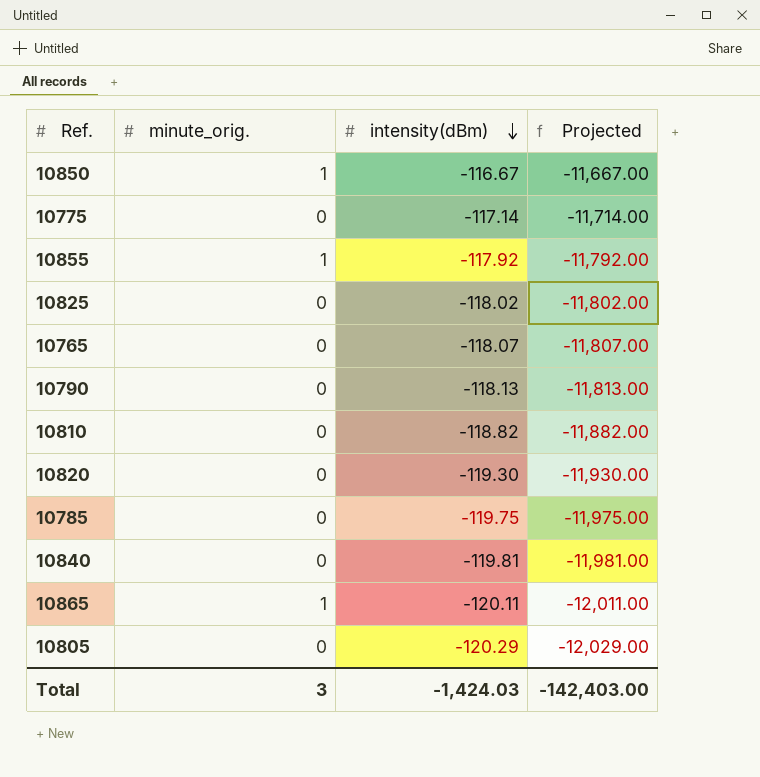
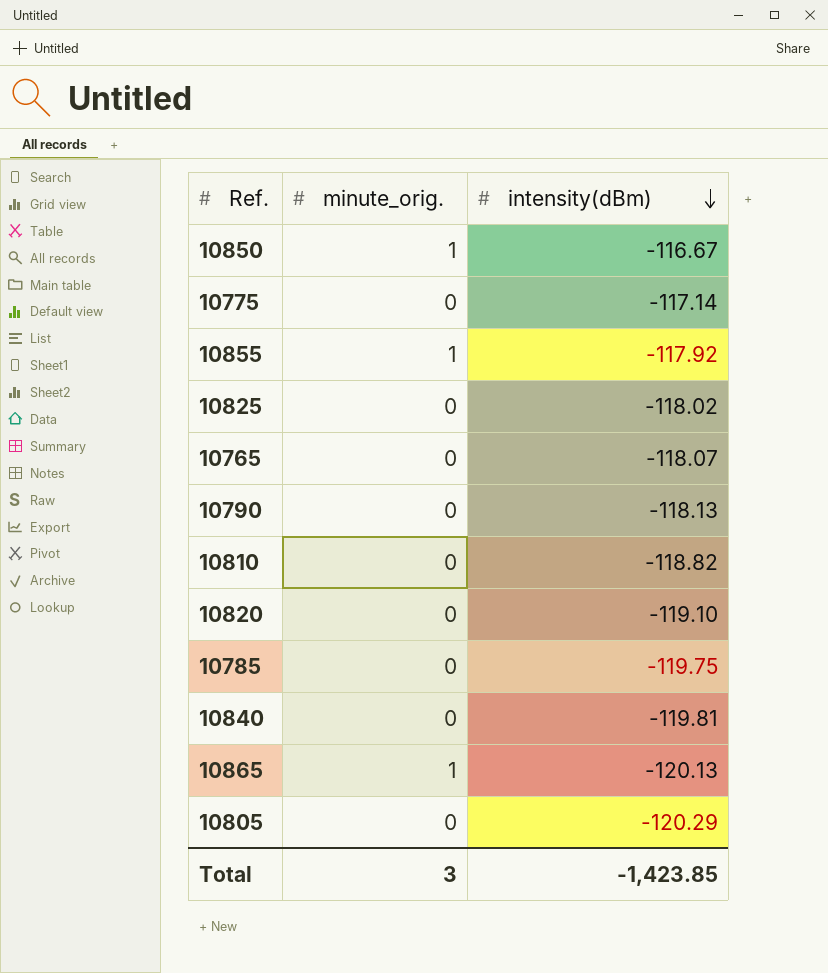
column Projected | formula: [intensity(dBm)] * 100 -> none
10820 | intensity(dBm): -119.30 -> -119.10
10865 | intensity(dBm): -120.11 -> -120.13
Total | intensity(dBm): -1,424.03 -> -1,423.85

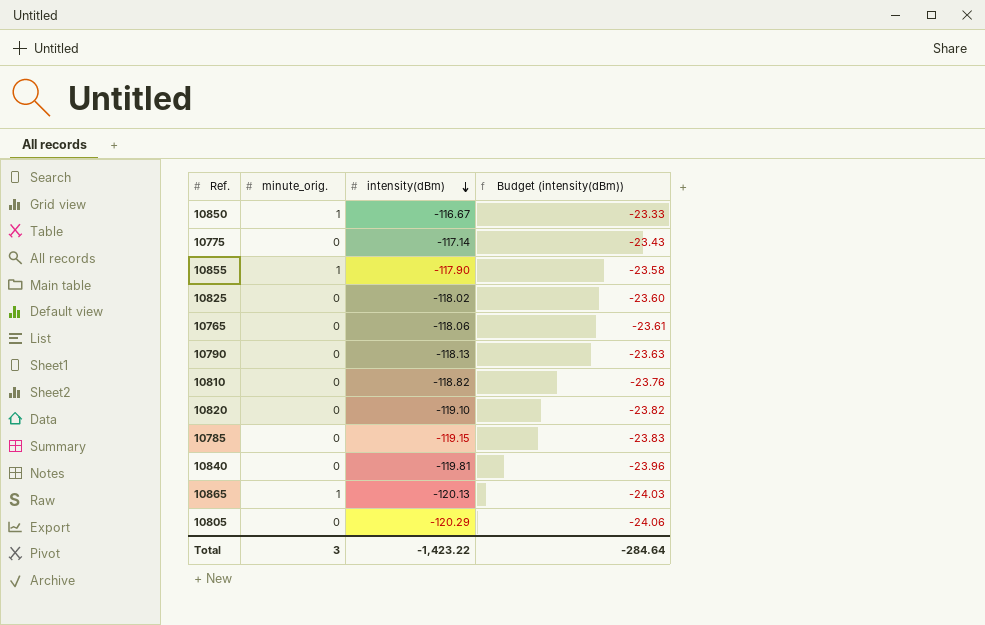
column Budget (intensity(dBm)) | formula: none -> [intensity(dBm)] * 0.2
10855 | intensity(dBm): -117.92 -> -117.90
10765 | intensity(dBm): -118.07 -> -118.06
10785 | intensity(dBm): -119.75 -> -119.15
Total | intensity(dBm): -1,423.85 -> -1,423.22

